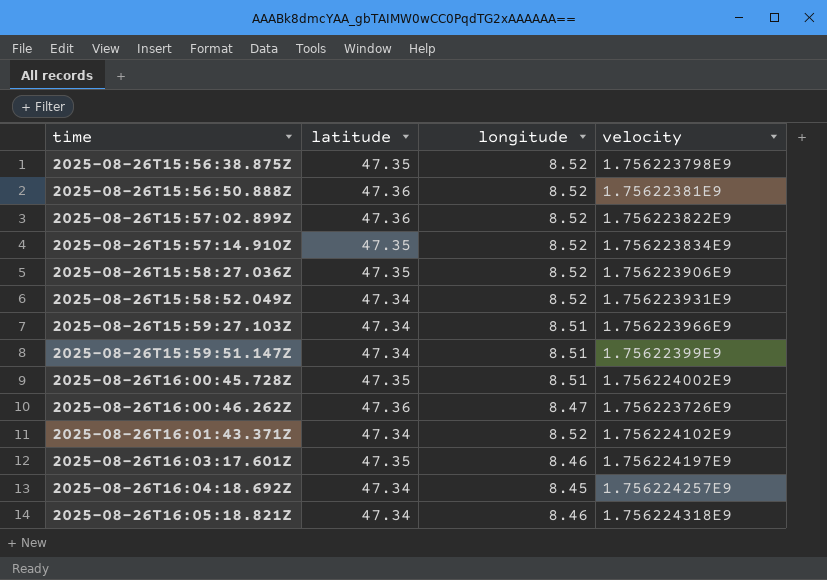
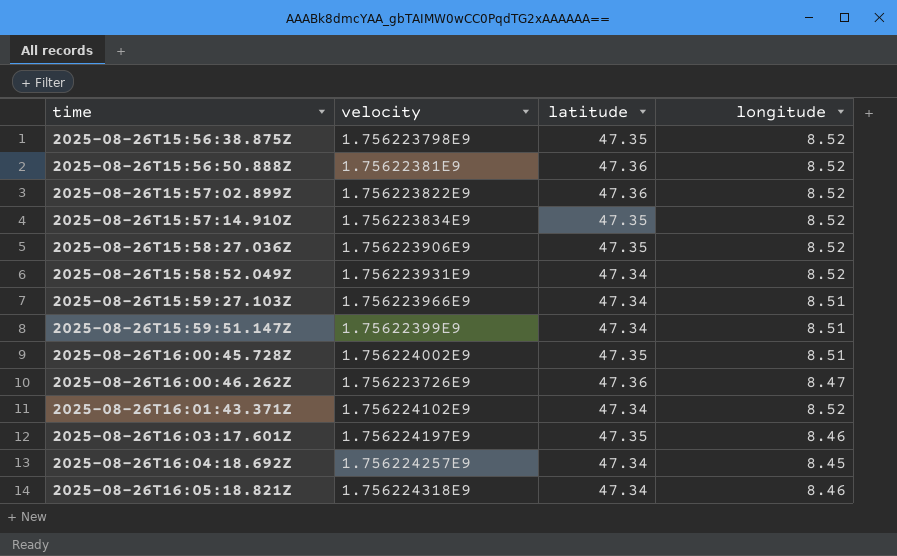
column velocity | position: 4 -> 2

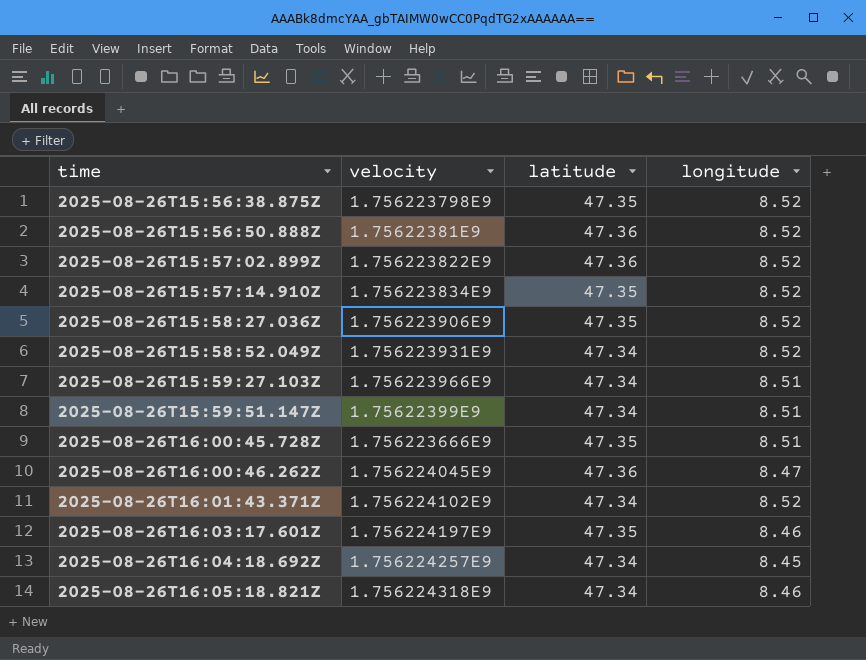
2025-08-26T16:00:45.728Z | velocity: 1.756224002E9 -> 1.756223666E9
2025-08-26T16:00:46.262Z | velocity: 1.756223726E9 -> 1.756224045E9

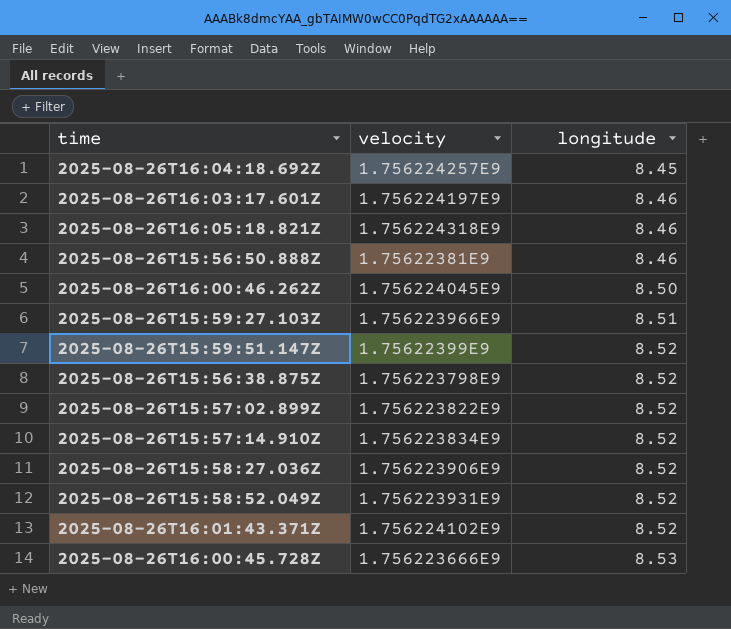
row order: time ascending -> longitude ascending
column latitude | position: 3 -> none
2025-08-26T15:56:50.888Z | longitude: 8.52 -> 8.46
2025-08-26T16:00:46.262Z | longitude: 8.47 -> 8.50
2025-08-26T15:59:51.147Z | longitude: 8.51 -> 8.52
2025-08-26T16:00:45.728Z | longitude: 8.51 -> 8.53

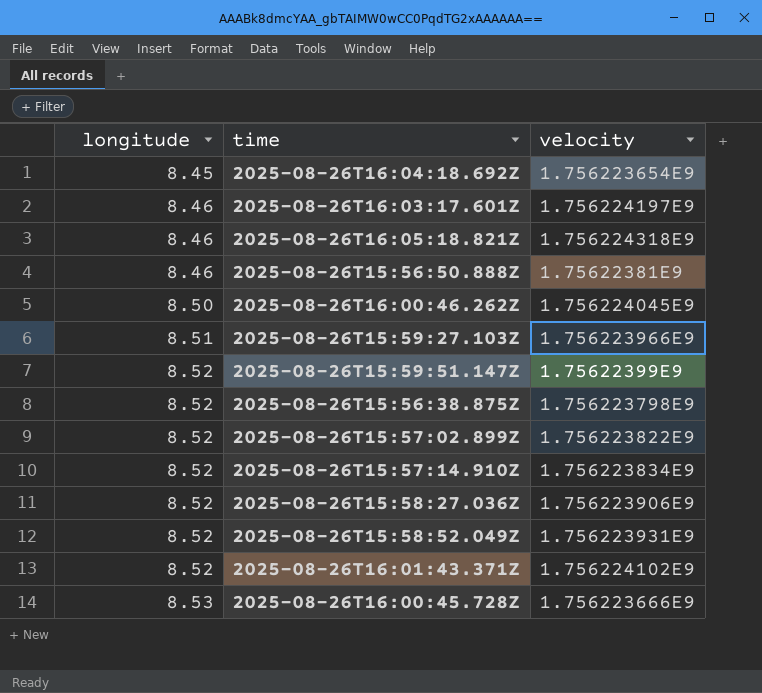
column longitude | position: 3 -> 1
2025-08-26T16:04:18.692Z | velocity: 1.756224257E9 -> 1.756223654E9

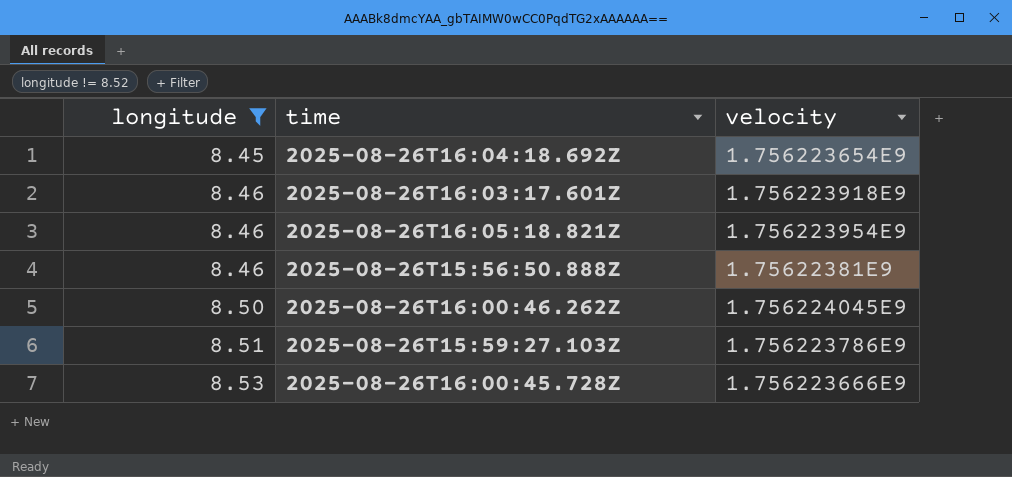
filter: none -> longitude != 8.52
2025-08-26T16:03:17.601Z | velocity: 1.756224197E9 -> 1.756223918E9
2025-08-26T16:05:18.821Z | velocity: 1.756224318E9 -> 1.756223954E9
2025-08-26T15:59:27.103Z | velocity: 1.756223966E9 -> 1.756223786E9

